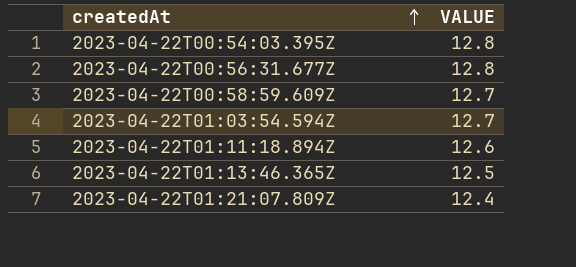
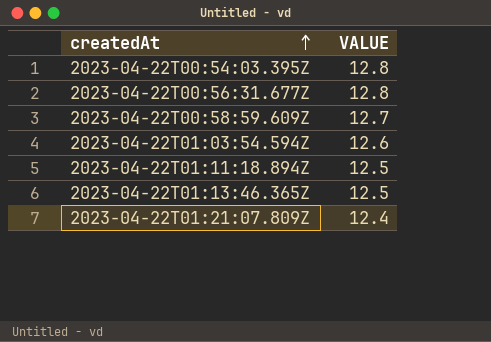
2023-04-22T01:03:54.594Z | VALUE: 12.7 -> 12.6
2023-04-22T01:11:18.894Z | VALUE: 12.6 -> 12.5

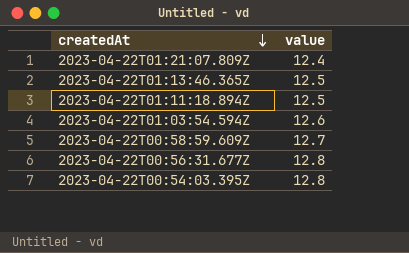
row order: createdAt ascending -> createdAt descending
column name: VALUE -> value

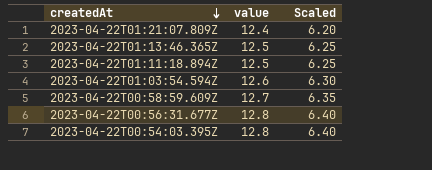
column Scaled | formula: none -> [value] * 0.5

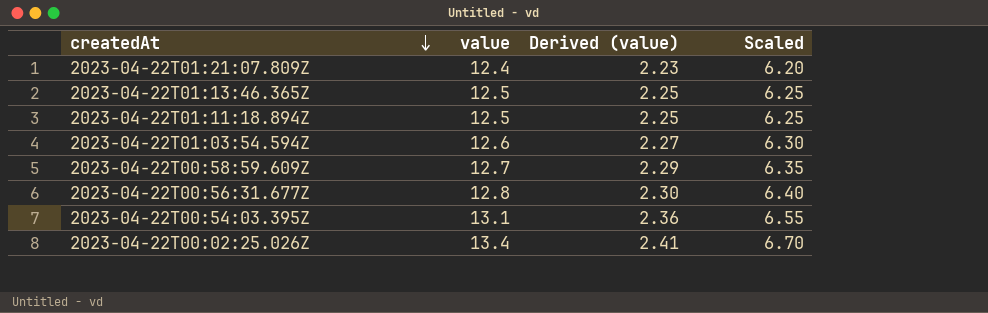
column Derived (value) | formula: none -> [value] * 0.18
2023-04-22T00:54:03.395Z | value: 12.8 -> 13.1
2023-04-22T00:54:03.395Z | Scaled: 6.40 -> 6.55
row 2023-04-22T00:02:25.026Z: none -> 13.4 | 2.41 | 6.70

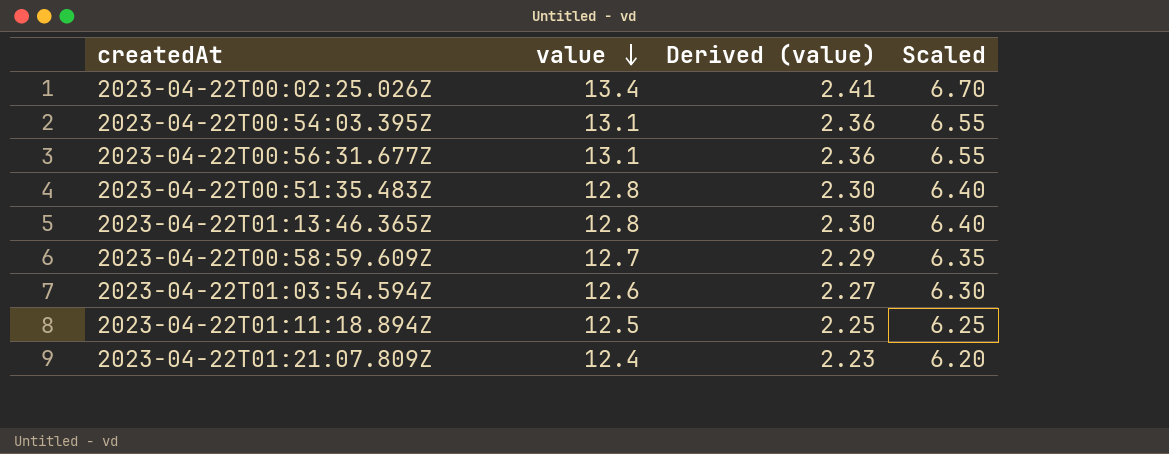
row order: createdAt descending -> value descending
2023-04-22T00:56:31.677Z | value: 12.8 -> 13.1
2023-04-22T00:56:31.677Z | Derived (value): 2.30 -> 2.36
2023-04-22T00:56:31.677Z | Scaled: 6.40 -> 6.55
row 2023-04-22T00:51:35.483Z: none -> 12.8 | 2.30 | 6.40
2023-04-22T01:13:46.365Z | value: 12.5 -> 12.8
2023-04-22T01:13:46.365Z | Derived (value): 2.25 -> 2.30
2023-04-22T01:13:46.365Z | Scaled: 6.25 -> 6.40

